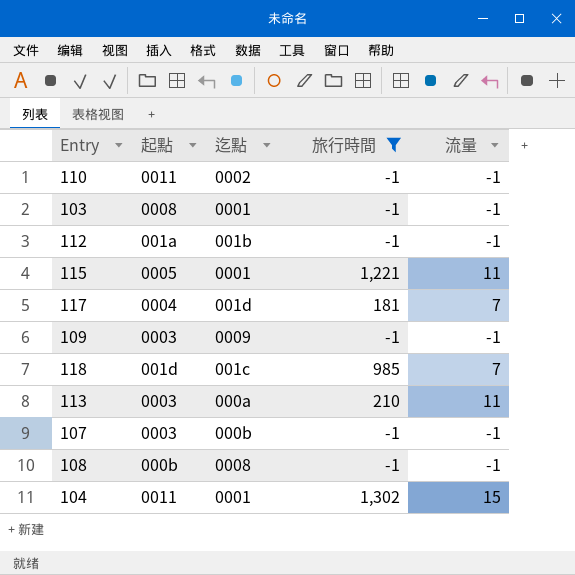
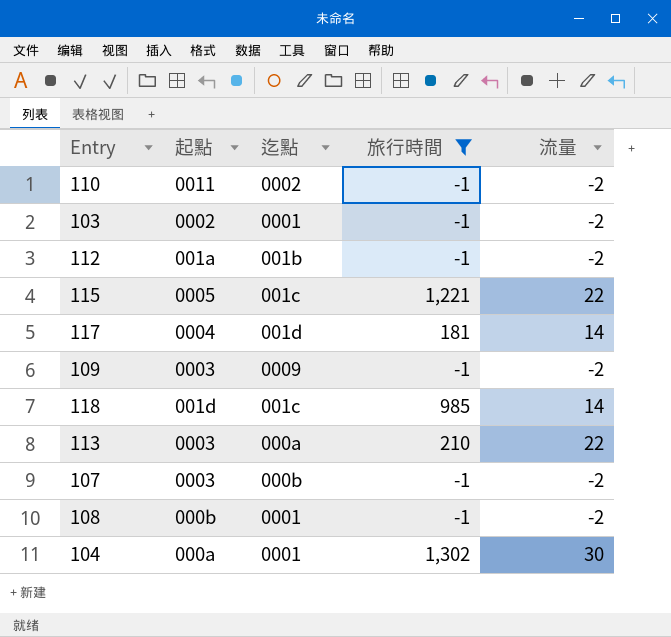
110 | 流量: -1 -> -2
103 | 起點: 0008 -> 0002
103 | 流量: -1 -> -2
112 | 流量: -1 -> -2
115 | 迄點: 0001 -> 001c
115 | 流量: 11 -> 22
117 | 流量: 7 -> 14
109 | 流量: -1 -> -2
118 | 流量: 7 -> 14
113 | 流量: 11 -> 22
107 | 流量: -1 -> -2
108 | 迄點: 0008 -> 0001
108 | 流量: -1 -> -2
104 | 起點: 0011 -> 000a
104 | 流量: 15 -> 30

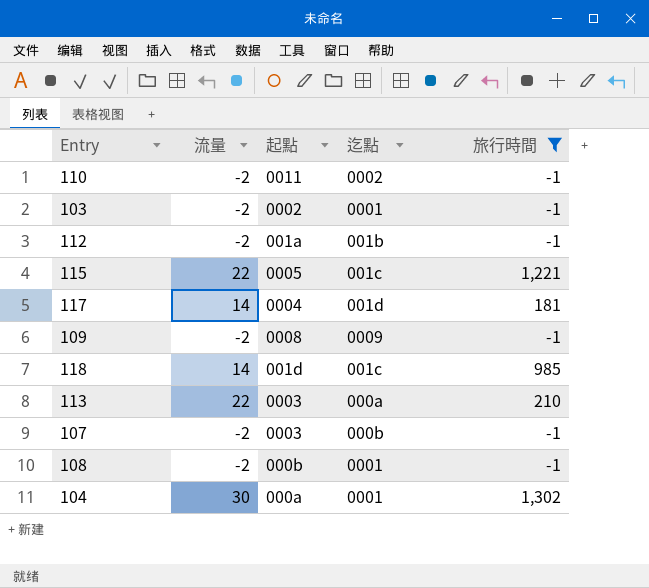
column 流量 | position: 5 -> 2
109 | 起點: 0003 -> 0008

